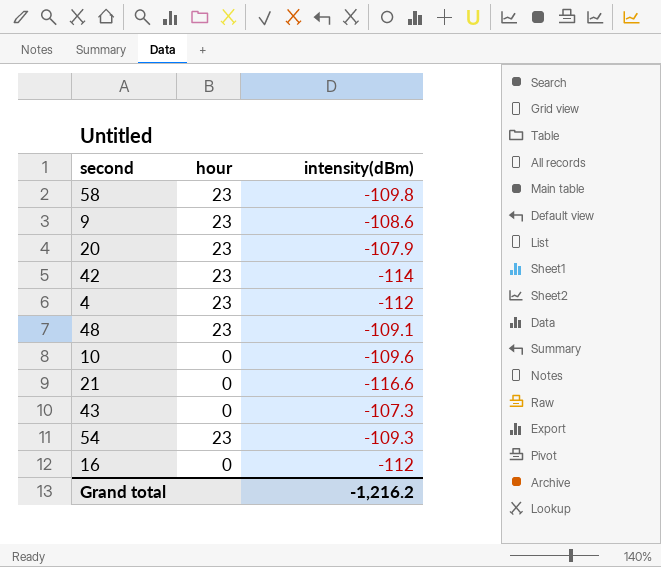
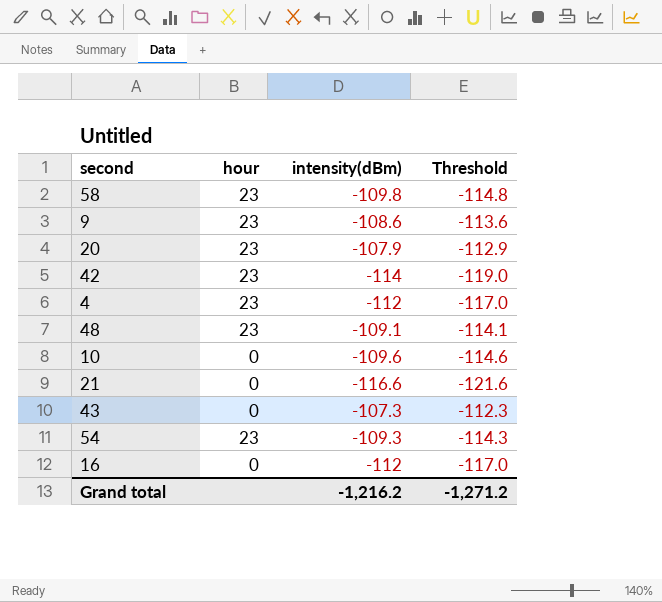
column Threshold | formula: none -> [intensity(dBm)] - 5

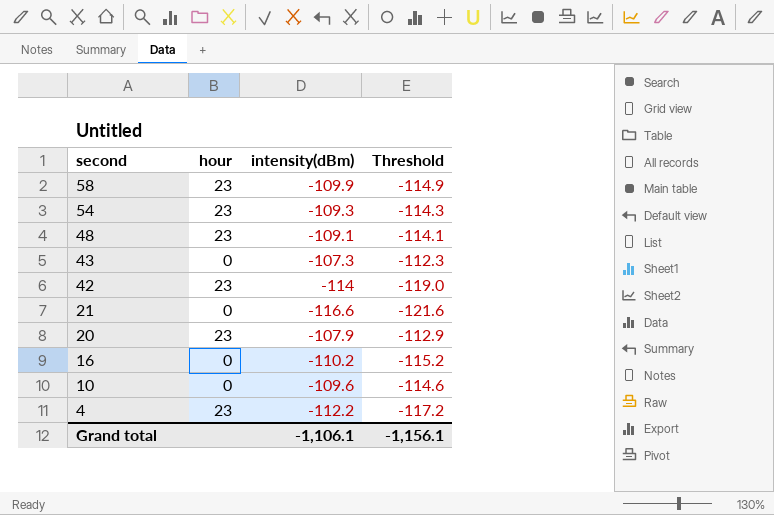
row order: none -> second descending
row 9: 23 | -108.6 | -113.6 -> none
58 | intensity(dBm): -109.8 -> -109.9
58 | Threshold: -114.8 -> -114.9
16 | intensity(dBm): -112 -> -110.2
16 | Threshold: -117.0 -> -115.2
4 | intensity(dBm): -112 -> -112.2
4 | Threshold: -117.0 -> -117.2
Grand total | intensity(dBm): -1,216.2 -> -1,106.1
Grand total | Threshold: -1,271.2 -> -1,156.1

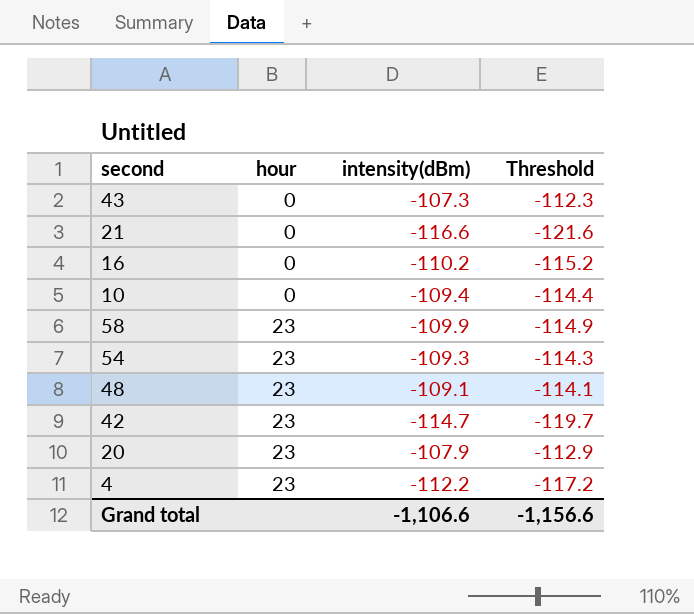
row order: second descending -> hour ascending
10 | intensity(dBm): -109.6 -> -109.4
10 | Threshold: -114.6 -> -114.4
42 | intensity(dBm): -114 -> -114.7
42 | Threshold: -119.0 -> -119.7
Grand total | intensity(dBm): -1,106.1 -> -1,106.6
Grand total | Threshold: -1,156.1 -> -1,156.6

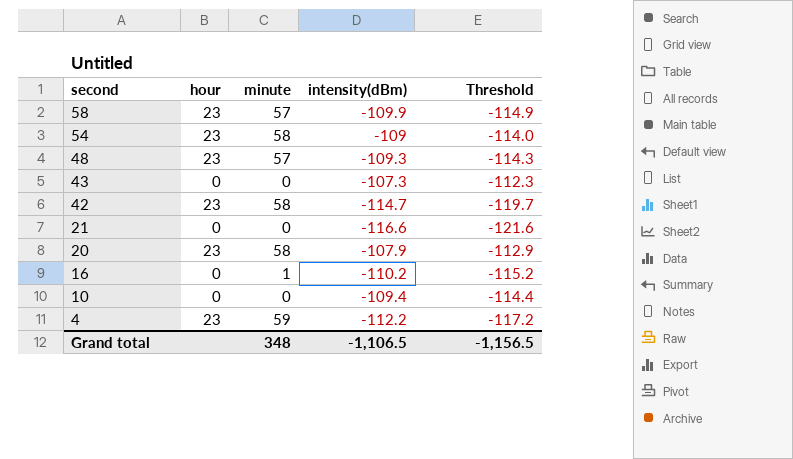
row order: hour ascending -> second descending
column minute | position: none -> 3
54 | intensity(dBm): -109.3 -> -109
54 | Threshold: -114.3 -> -114.0
48 | intensity(dBm): -109.1 -> -109.3
48 | Threshold: -114.1 -> -114.3
Grand total | intensity(dBm): -1,106.6 -> -1,106.5
Grand total | Threshold: -1,156.6 -> -1,156.5

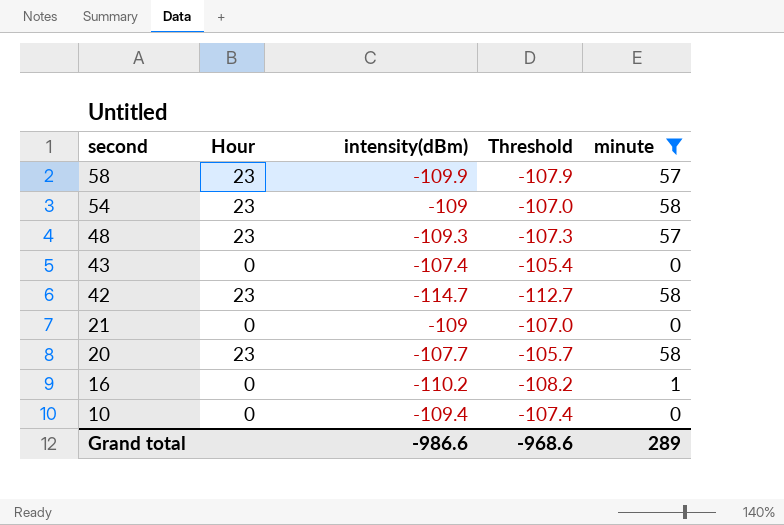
filter: none -> minute != 59
column name: hour -> Hour
column Threshold | formula: [intensity(dBm)] - 5 -> [intensity(dBm)] + 2
column minute | position: 3 -> 5
43 | intensity(dBm): -107.3 -> -107.4
21 | intensity(dBm): -116.6 -> -109
20 | intensity(dBm): -107.9 -> -107.7
Grand total | intensity(dBm): -1,106.5 -> -986.6
Grand total | Threshold: -1,156.5 -> -968.6
Grand total | minute: 348 -> 289

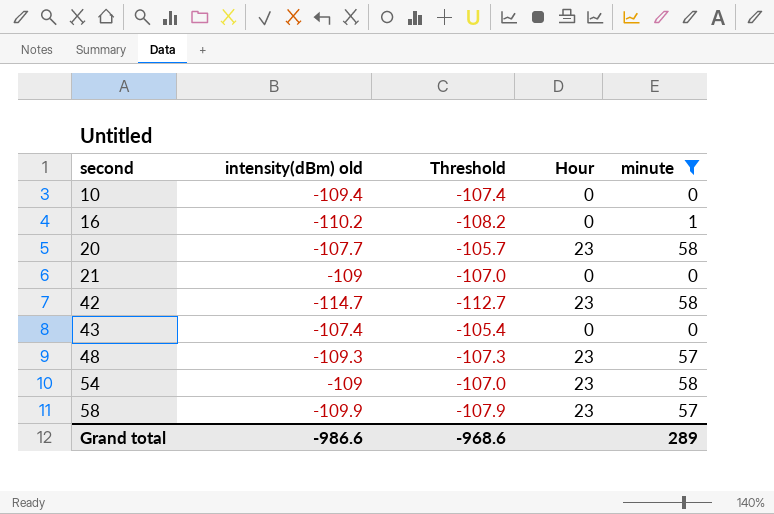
row order: second descending -> second ascending
column name: intensity(dBm) -> intensity(dBm) old
column Hour | position: 2 -> 4

